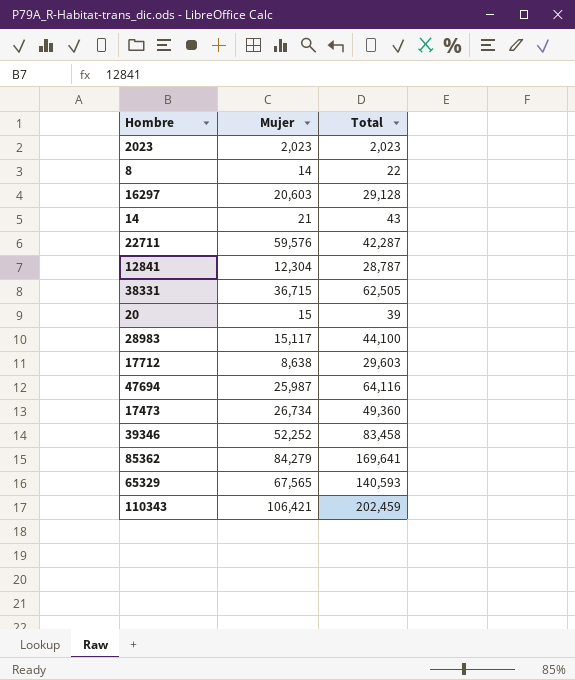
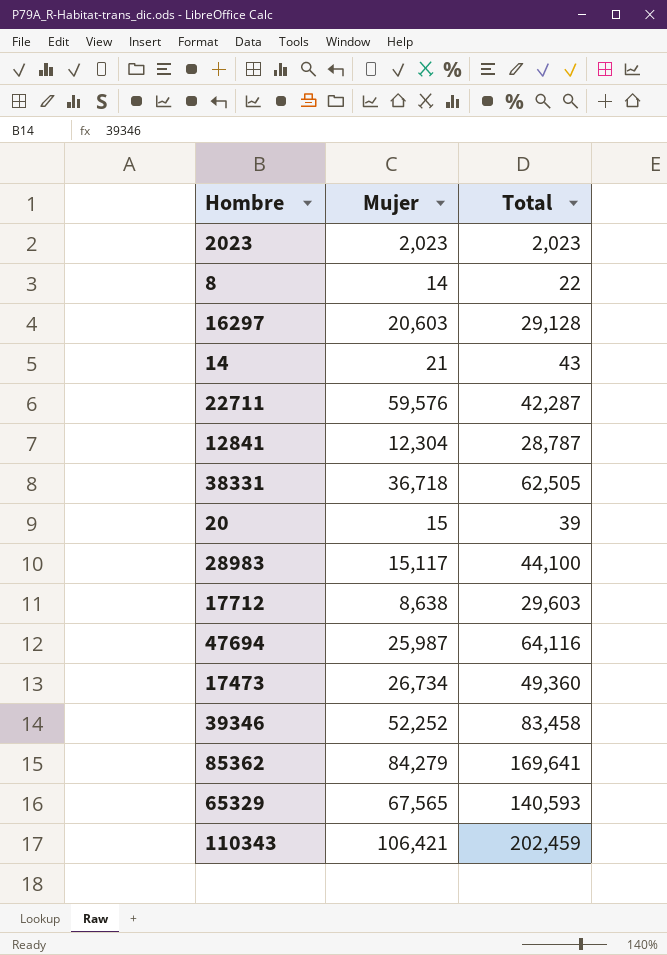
38331 | Mujer: 36,715 -> 36,718

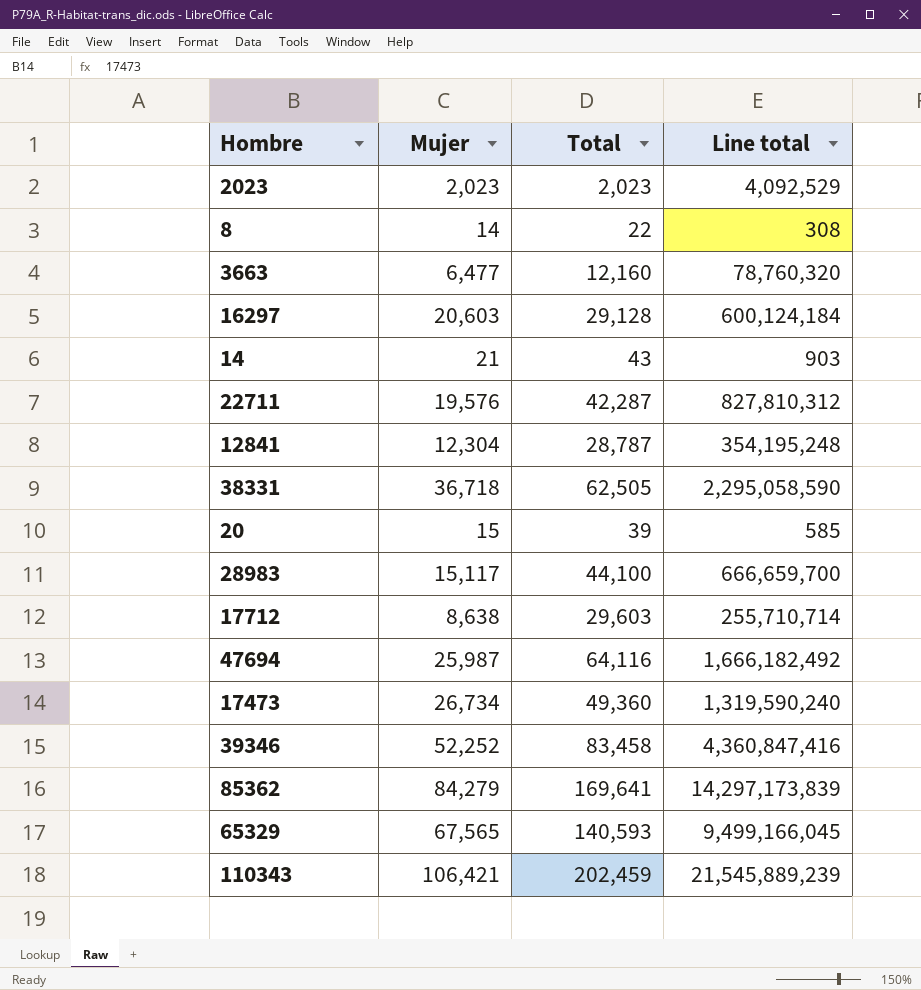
column Line total | formula: none -> [Mujer] * [Total]
row 3663: none -> 6,477 | 12,160 | 78,760,320
22711 | Mujer: 59,576 -> 19,576

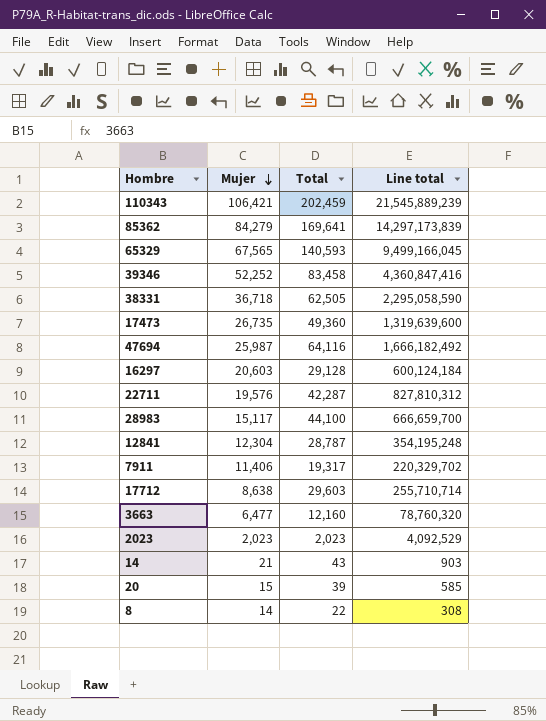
row order: none -> Mujer descending
17473 | Mujer: 26,734 -> 26,735
17473 | Line total: 1,319,590,240 -> 1,319,639,600
row 7911: none -> 11,406 | 19,317 | 220,329,702

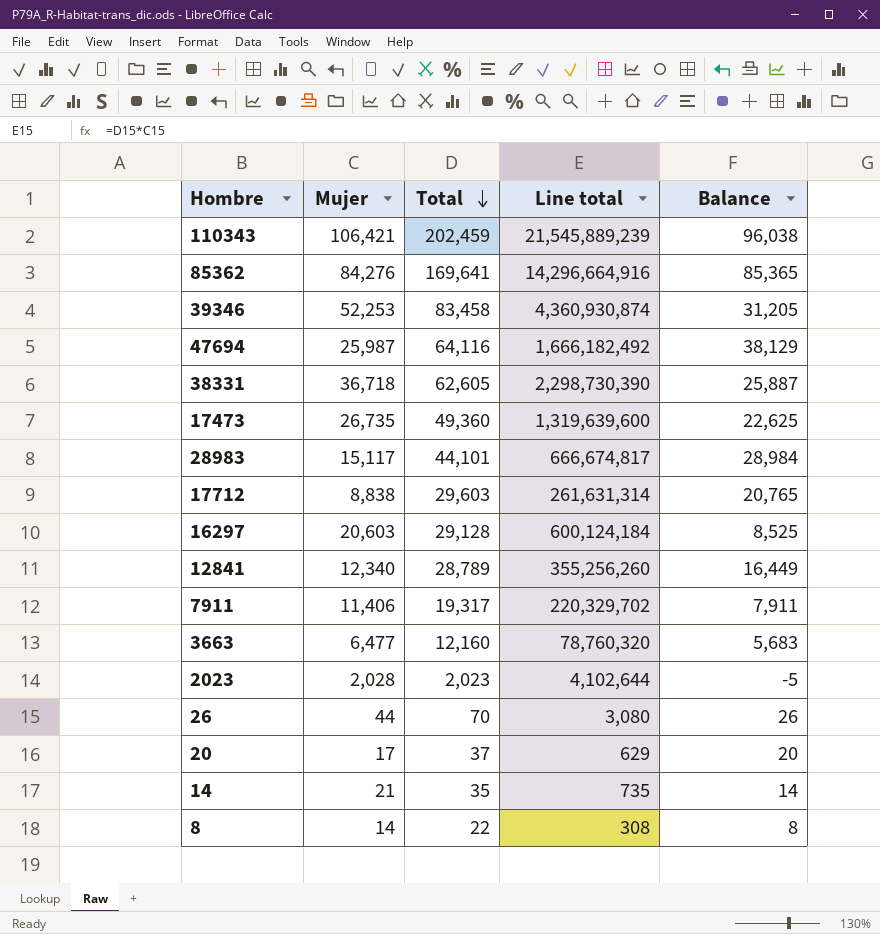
row order: Mujer descending -> Total descending
column Balance | formula: none -> [Total] - [Mujer]
row 65329: 67,565 | 140,593 | 9,499,166,045 -> none
row 22711: 19,576 | 42,287 | 827,810,312 -> none
85362 | Mujer: 84,279 -> 84,276
85362 | Line total: 14,297,173,839 -> 14,296,664,916
39346 | Mujer: 52,252 -> 52,253
39346 | Line total: 4,360,847,416 -> 4,360,930,874
38331 | Total: 62,505 -> 62,605
38331 | Line total: 2,295,058,590 -> 2,298,730,390
28983 | Total: 44,100 -> 44,101
28983 | Line total: 666,659,700 -> 666,674,817
17712 | Mujer: 8,638 -> 8,838
17712 | Line total: 255,710,714 -> 261,631,314
12841 | Mujer: 12,304 -> 12,340
12841 | Total: 28,787 -> 28,789
12841 | Line total: 354,195,248 -> 355,256,260
2023 | Mujer: 2,023 -> 2,028
2023 | Line total: 4,092,529 -> 4,102,644
row 26: none -> 44 | 70 | 3,080 | 26
20 | Mujer: 15 -> 17
20 | Total: 39 -> 37
20 | Line total: 585 -> 629
14 | Total: 43 -> 35
14 | Line total: 903 -> 735

